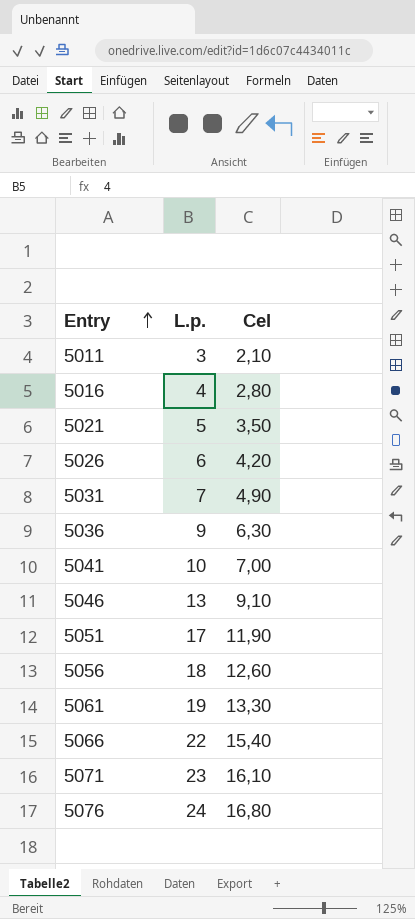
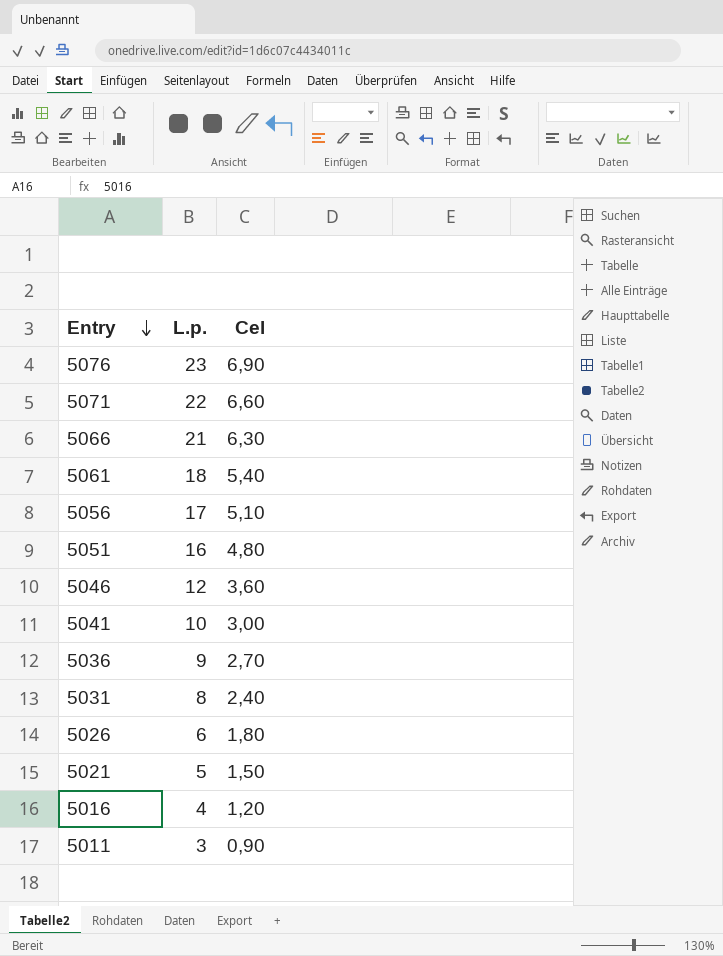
row order: Entry ascending -> Entry descending
column Cel | formula: [L.p.] * 0,7 -> [L.p.] * 0,3
5076 | L.p.: 24 -> 23
5071 | L.p.: 23 -> 22
5066 | L.p.: 22 -> 21
5061 | L.p.: 19 -> 18
5056 | L.p.: 18 -> 17
5051 | L.p.: 17 -> 16
5046 | L.p.: 13 -> 12
5031 | L.p.: 7 -> 8

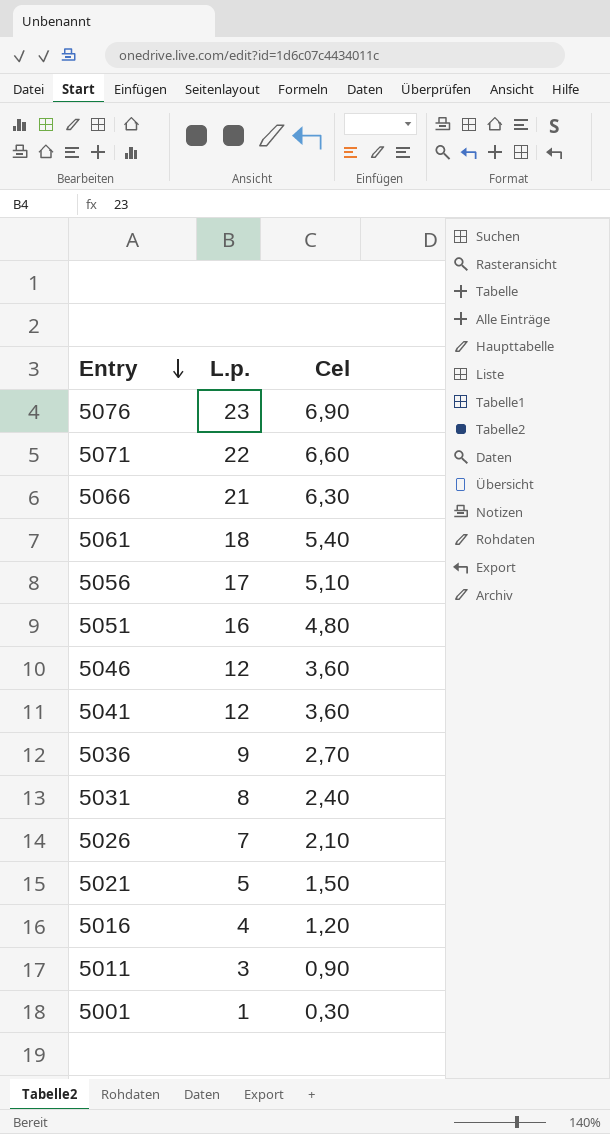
5041 | L.p.: 10 -> 12
5041 | Cel: 3,00 -> 3,60
5026 | L.p.: 6 -> 7
5026 | Cel: 1,80 -> 2,10
row 5001: none -> 1 | 0,30

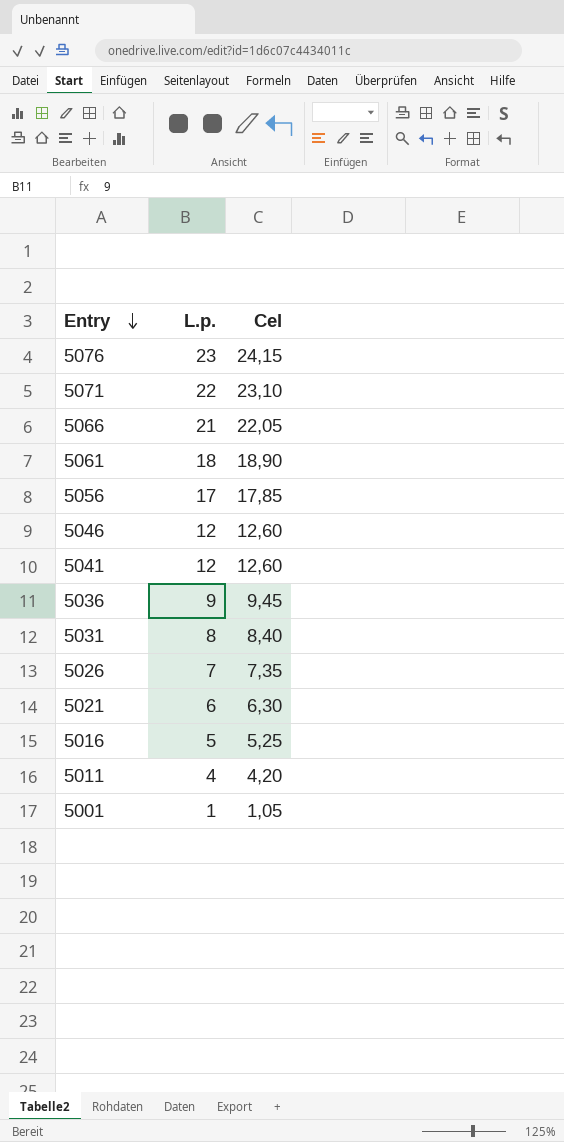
column Cel | formula: [L.p.] * 0,3 -> [L.p.] * 1,05
row 5051: 16 | 4,80 -> none
5021 | L.p.: 5 -> 6
5016 | L.p.: 4 -> 5
5011 | L.p.: 3 -> 4

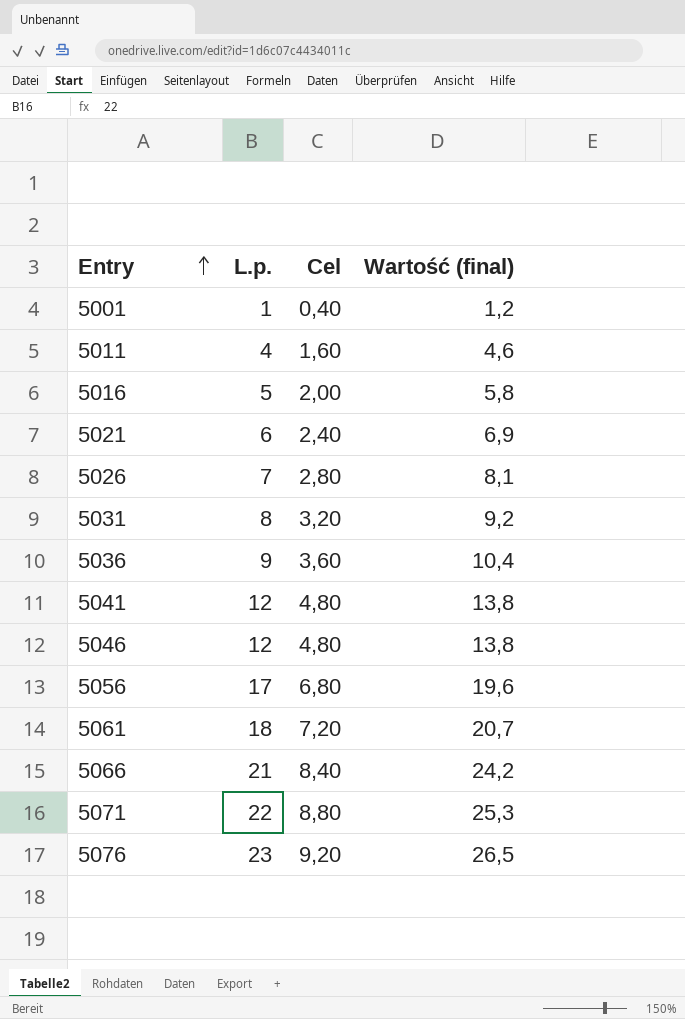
row order: Entry descending -> Entry ascending
column Cel | formula: [L.p.] * 1,05 -> [L.p.] * 0,4
column Wartość (final) | formula: none -> [L.p.] * 1,15

